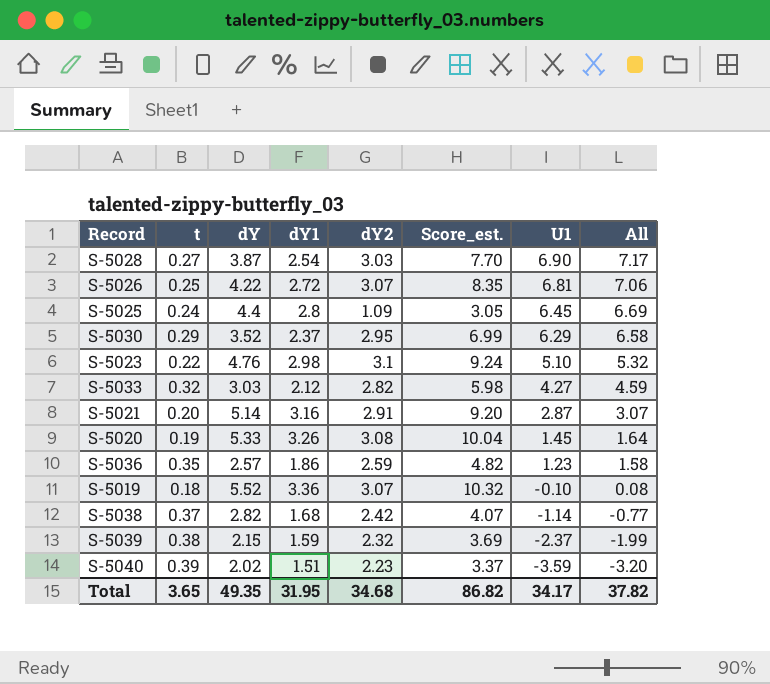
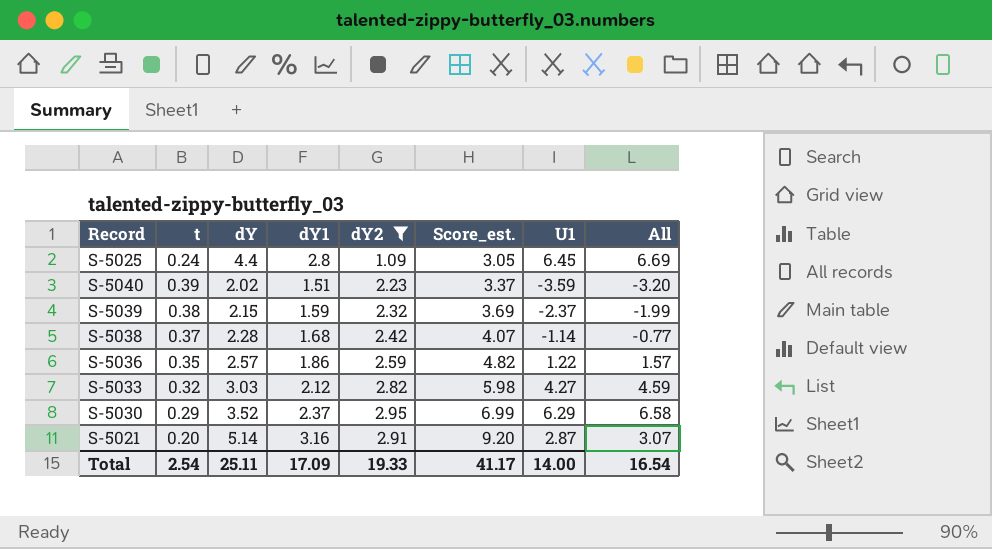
filter: none -> dY2 <= 2.95
row order: U1 descending -> Score_est. ascending
S-5038 | dY: 2.82 -> 2.28
S-5036 | U1: 1.23 -> 1.22
S-5036 | All: 1.58 -> 1.57
Total | t: 3.65 -> 2.54
Total | dY: 49.35 -> 25.11
Total | dY1: 31.95 -> 17.09
Total | dY2: 34.68 -> 19.33
Total | Score_est.: 86.82 -> 41.17
Total | U1: 34.17 -> 14.00
Total | All: 37.82 -> 16.54

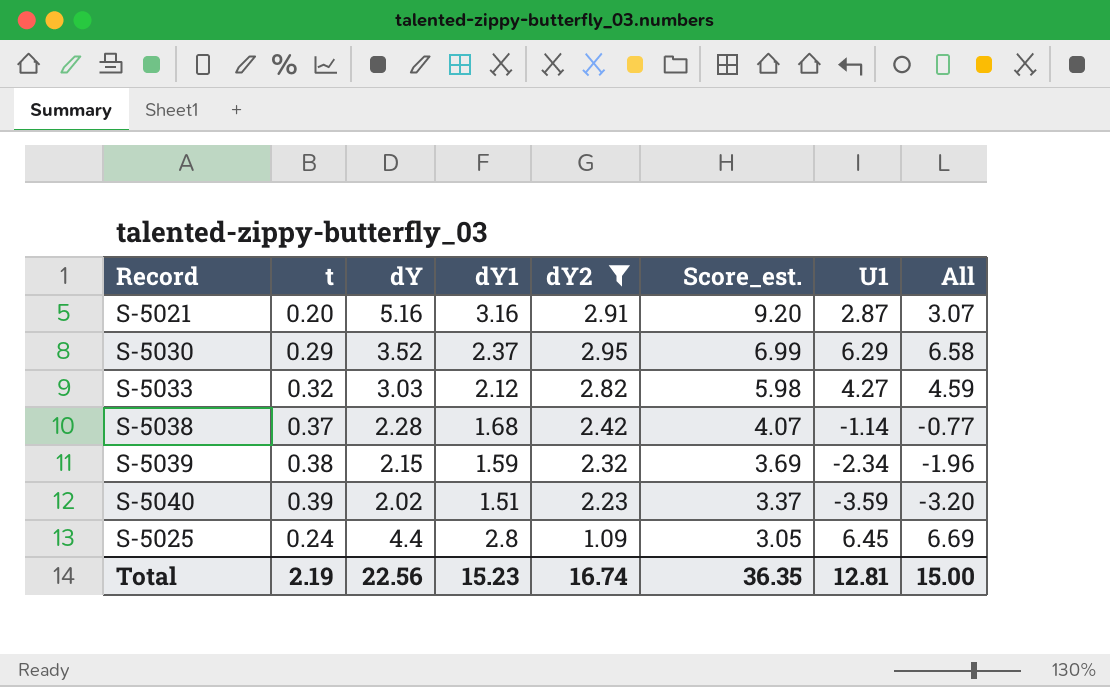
row order: Score_est. ascending -> Score_est. descending
row S-5036: 0.35 | 2.57 | 1.86 | 2.59 | 4.82 | 1.22 | 1.57 -> none
S-5021 | dY: 5.14 -> 5.16
S-5039 | U1: -2.37 -> -2.34
S-5039 | All: -1.99 -> -1.96
Total | t: 2.54 -> 2.19
Total | dY: 25.11 -> 22.56
Total | dY1: 17.09 -> 15.23
Total | dY2: 19.33 -> 16.74
Total | Score_est.: 41.17 -> 36.35
Total | U1: 14.00 -> 12.81
Total | All: 16.54 -> 15.00

